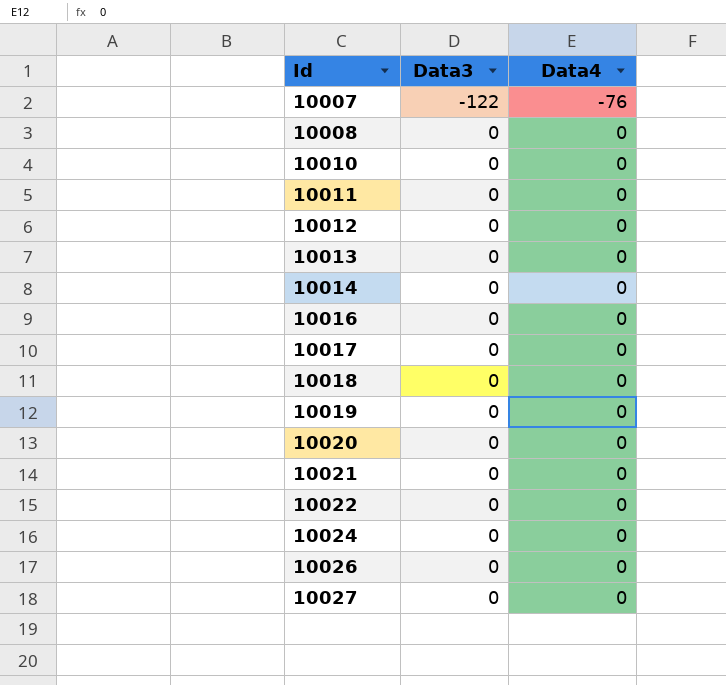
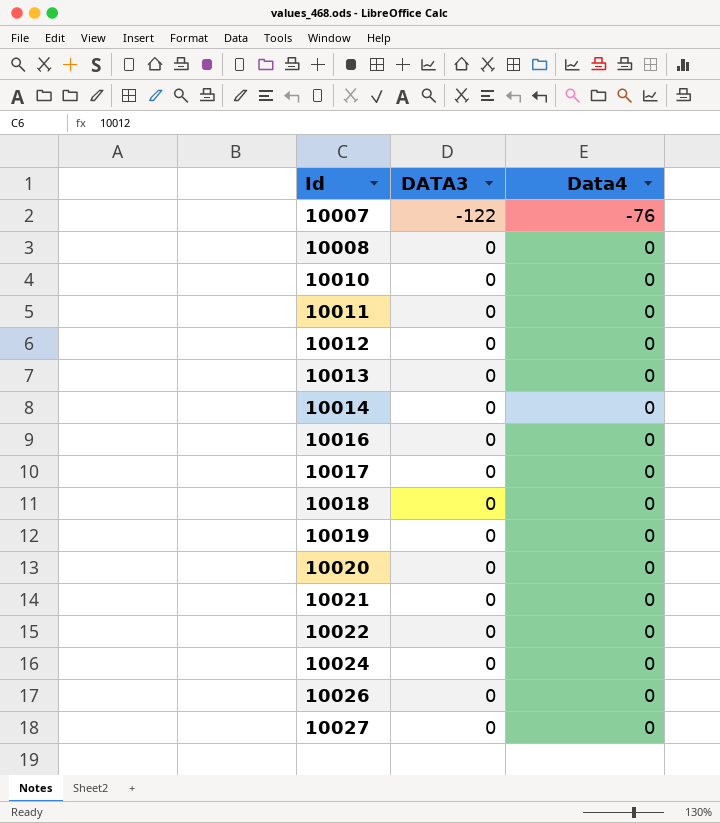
column name: Data3 -> DATA3

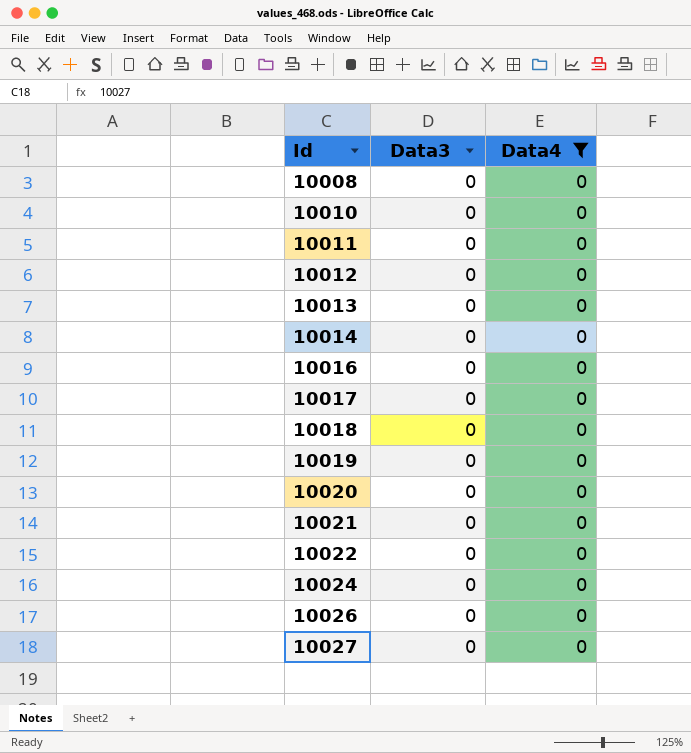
filter: none -> Data4 = 0
column name: DATA3 -> Data3

